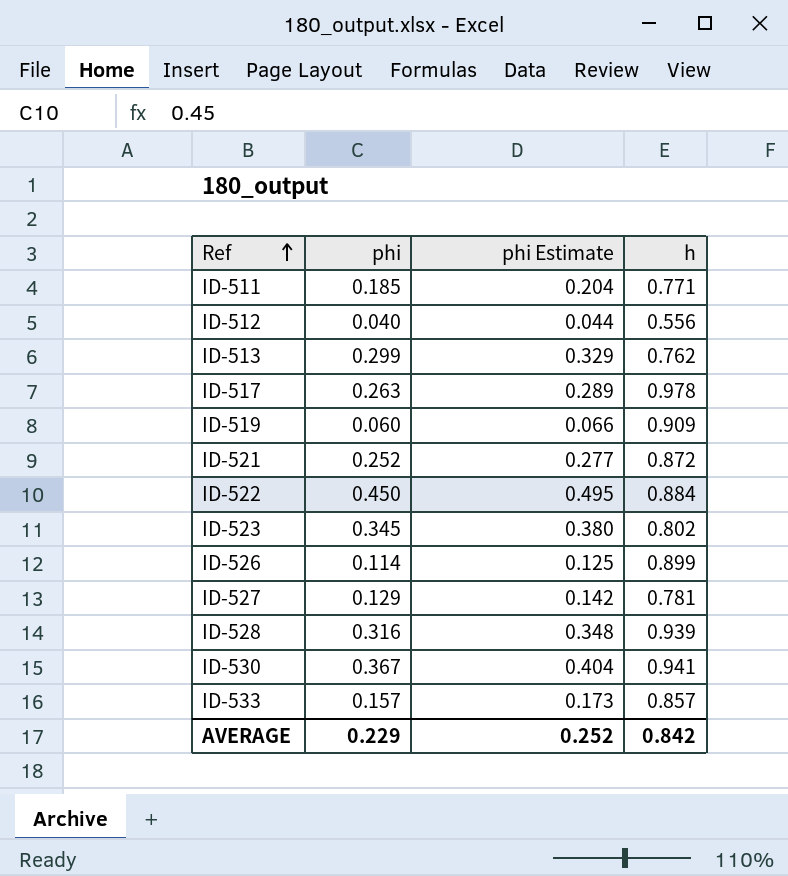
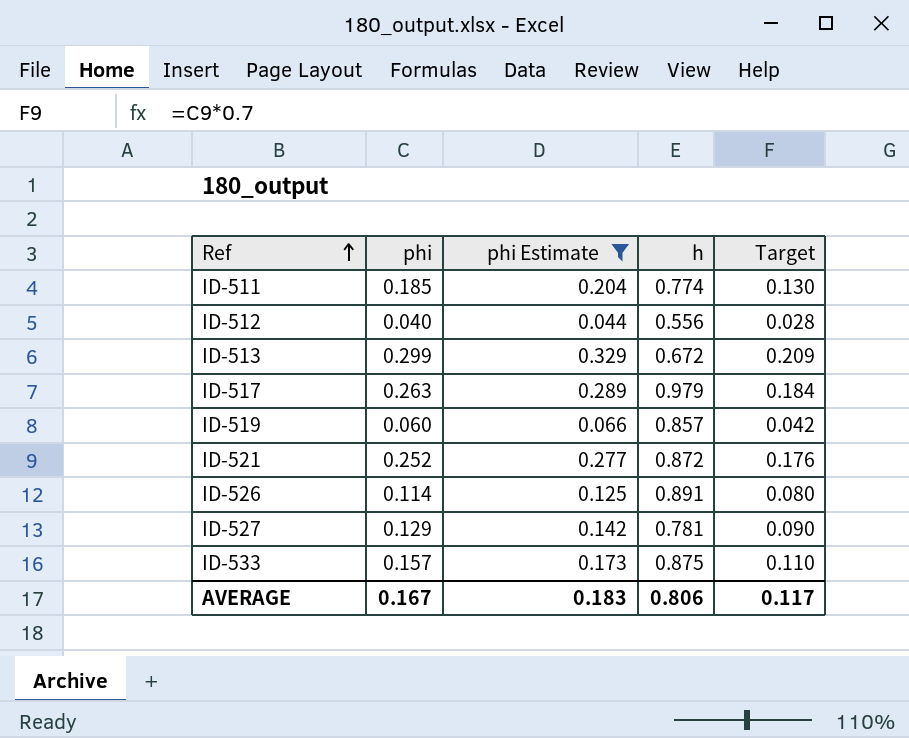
filter: none -> phi Estimate <= 0.329
column Target | formula: none -> [phi] * 0.7
ID-511 | h: 0.771 -> 0.774
ID-513 | h: 0.762 -> 0.672
ID-517 | h: 0.978 -> 0.979
ID-519 | h: 0.909 -> 0.857
ID-526 | h: 0.899 -> 0.891
ID-533 | h: 0.857 -> 0.875
AVERAGE | phi: 0.229 -> 0.167
AVERAGE | phi Estimate: 0.252 -> 0.183
AVERAGE | h: 0.842 -> 0.806

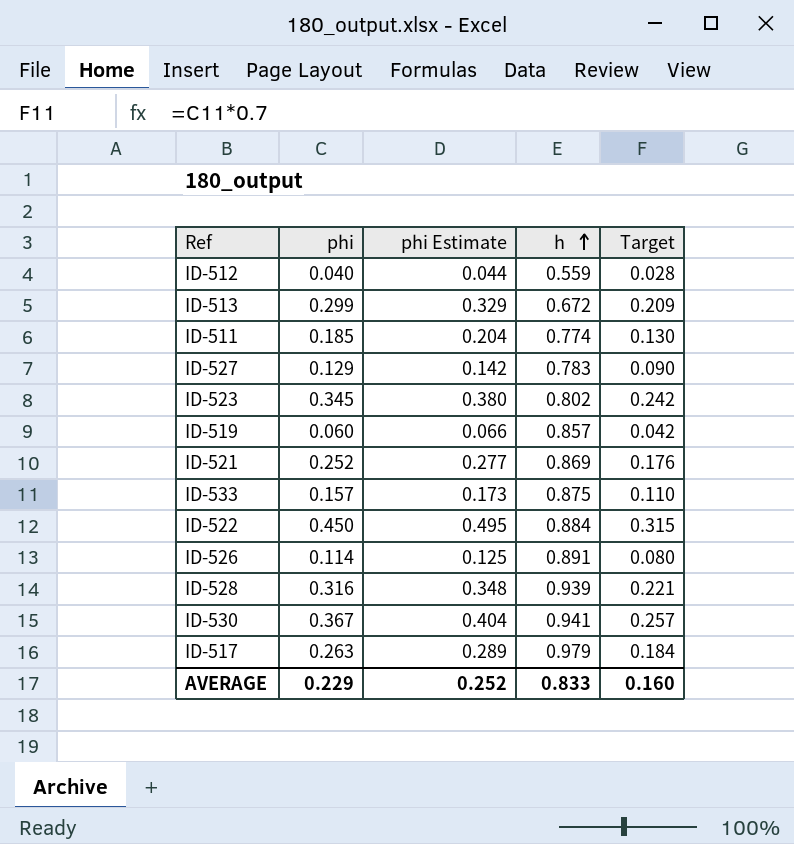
filter: phi Estimate <= 0.329 -> none
row order: Ref ascending -> h ascending
ID-512 | h: 0.556 -> 0.559
ID-527 | h: 0.781 -> 0.783
ID-521 | h: 0.872 -> 0.869
AVERAGE | phi: 0.167 -> 0.229
AVERAGE | phi Estimate: 0.183 -> 0.252
AVERAGE | h: 0.806 -> 0.833
AVERAGE | Target: 0.117 -> 0.160

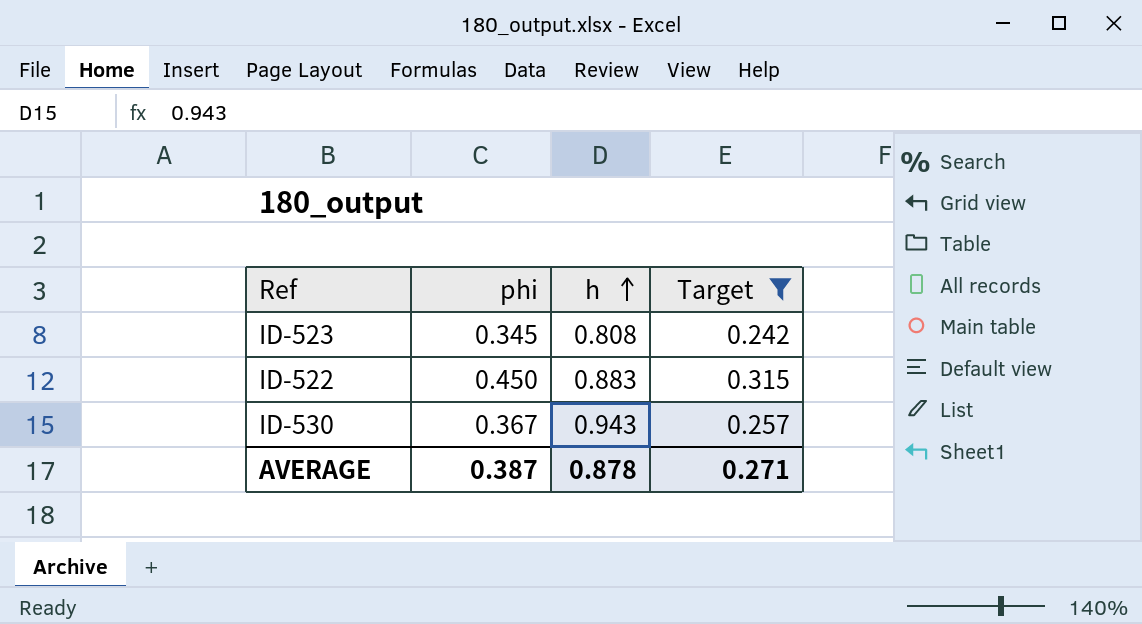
filter: none -> Target >= 0.242
column phi Estimate | formula: [phi] * 1.1 -> none
ID-523 | h: 0.802 -> 0.808
ID-522 | h: 0.884 -> 0.883
ID-530 | h: 0.941 -> 0.943
AVERAGE | phi: 0.229 -> 0.387
AVERAGE | h: 0.833 -> 0.878
AVERAGE | Target: 0.160 -> 0.271

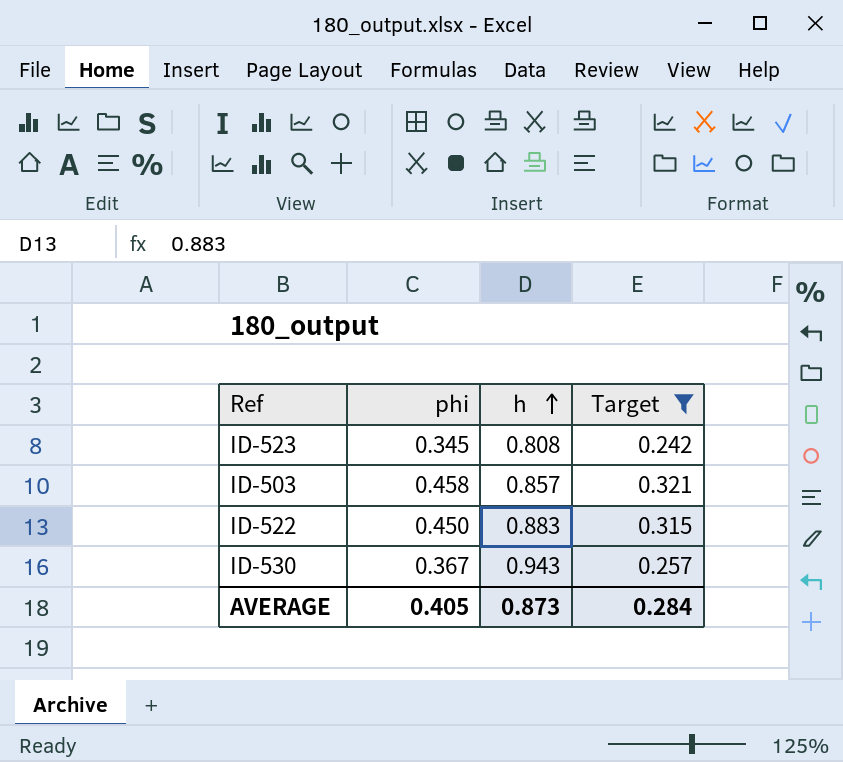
row ID-503: none -> 0.458 | 0.857 | 0.321
AVERAGE | phi: 0.387 -> 0.405
AVERAGE | h: 0.878 -> 0.873
AVERAGE | Target: 0.271 -> 0.284

